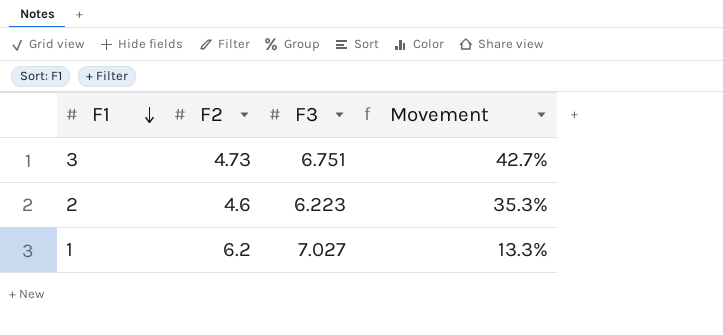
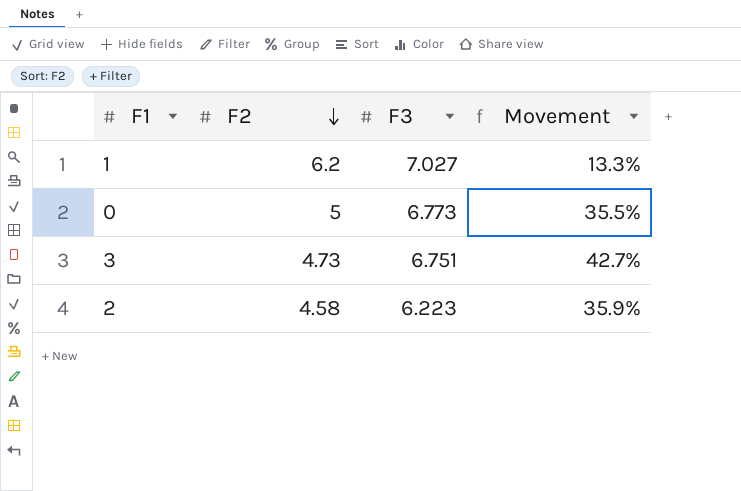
row order: F1 descending -> F2 descending
row 0: none -> 5 | 6.773 | 35.5%
2 | F2: 4.6 -> 4.58
2 | Movement: 35.3% -> 35.9%

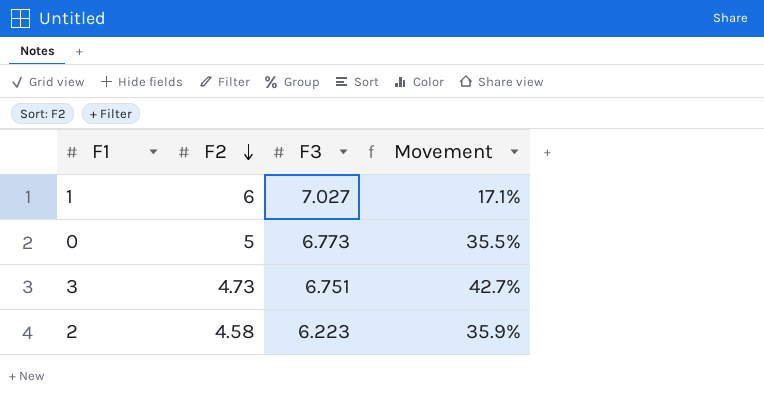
1 | F2: 6.2 -> 6
1 | Movement: 13.3% -> 17.1%

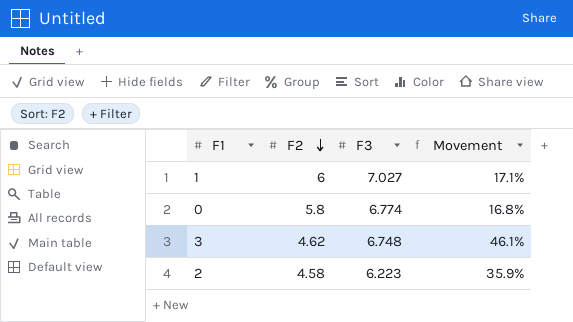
0 | F2: 5 -> 5.8
0 | F3: 6.773 -> 6.774
0 | Movement: 35.5% -> 16.8%
3 | F2: 4.73 -> 4.62
3 | F3: 6.751 -> 6.748
3 | Movement: 42.7% -> 46.1%

